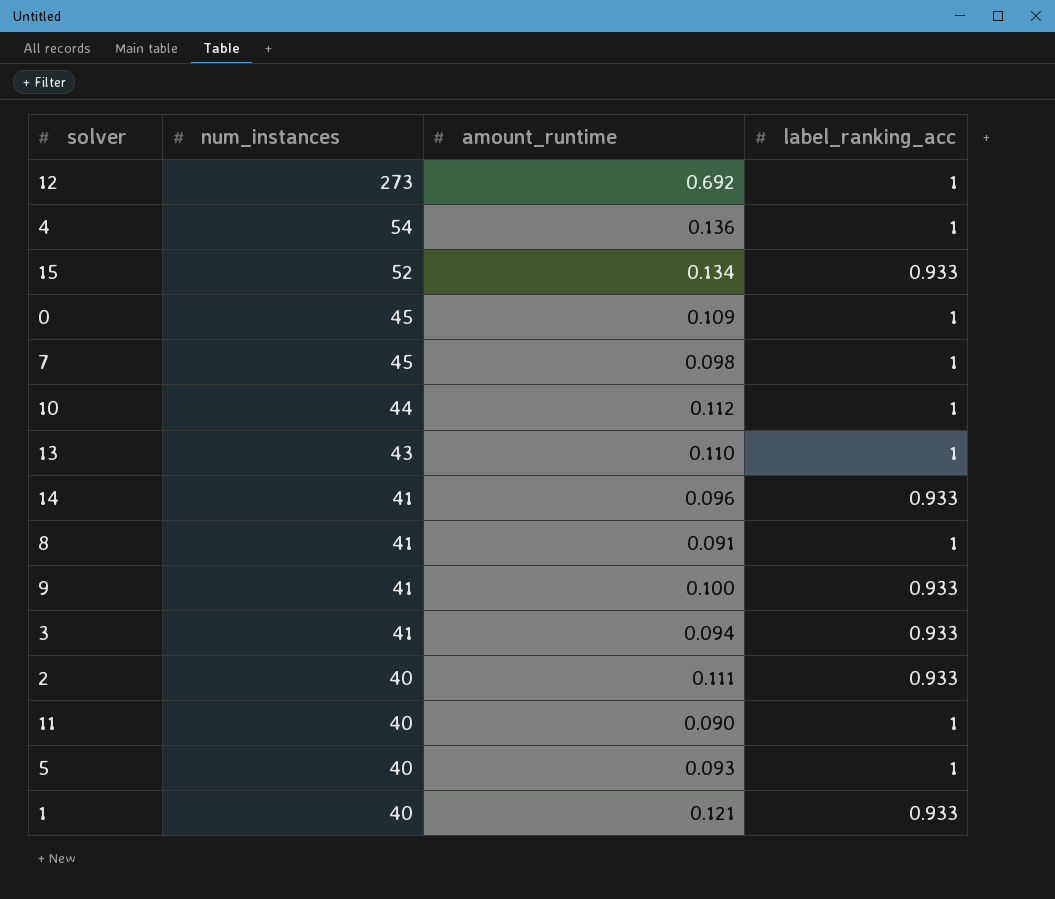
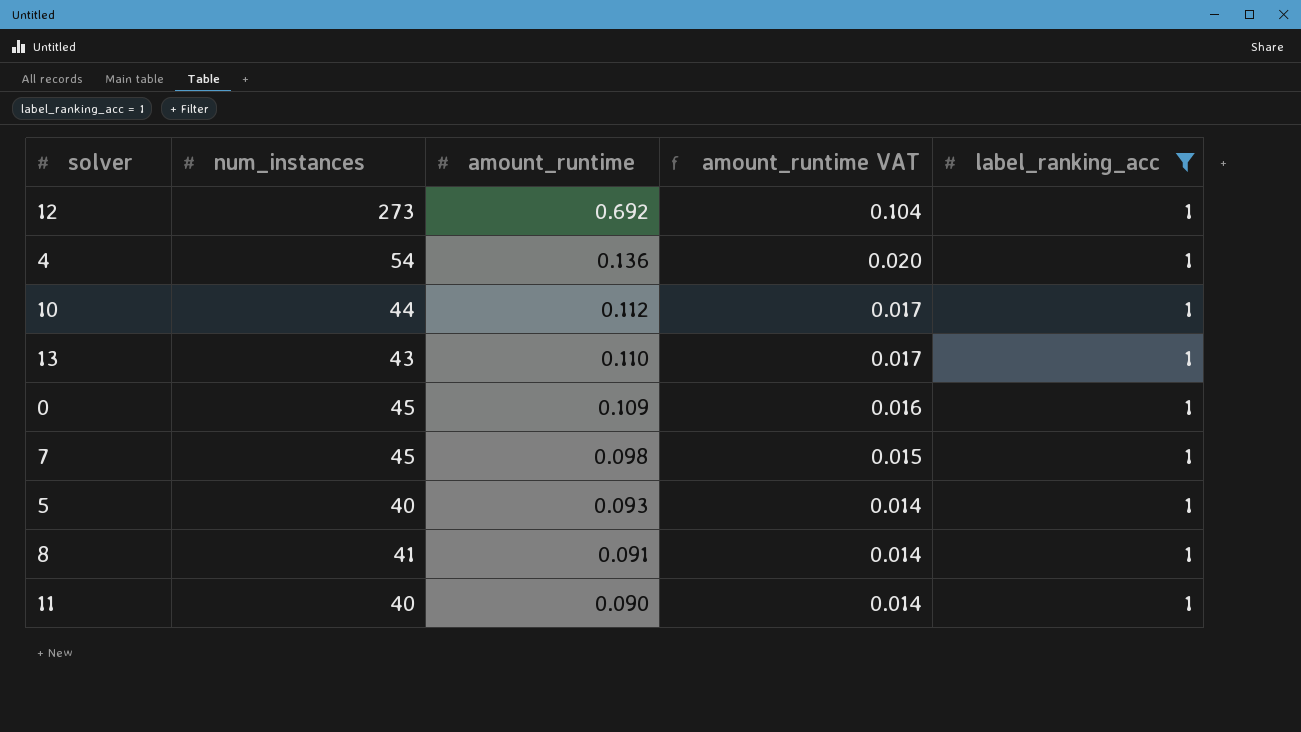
filter: none -> label_ranking_acc = 1
row order: num_instances descending -> amount_runtime descending
column amount_runtime VAT | formula: none -> [amount_runtime] * 0.15

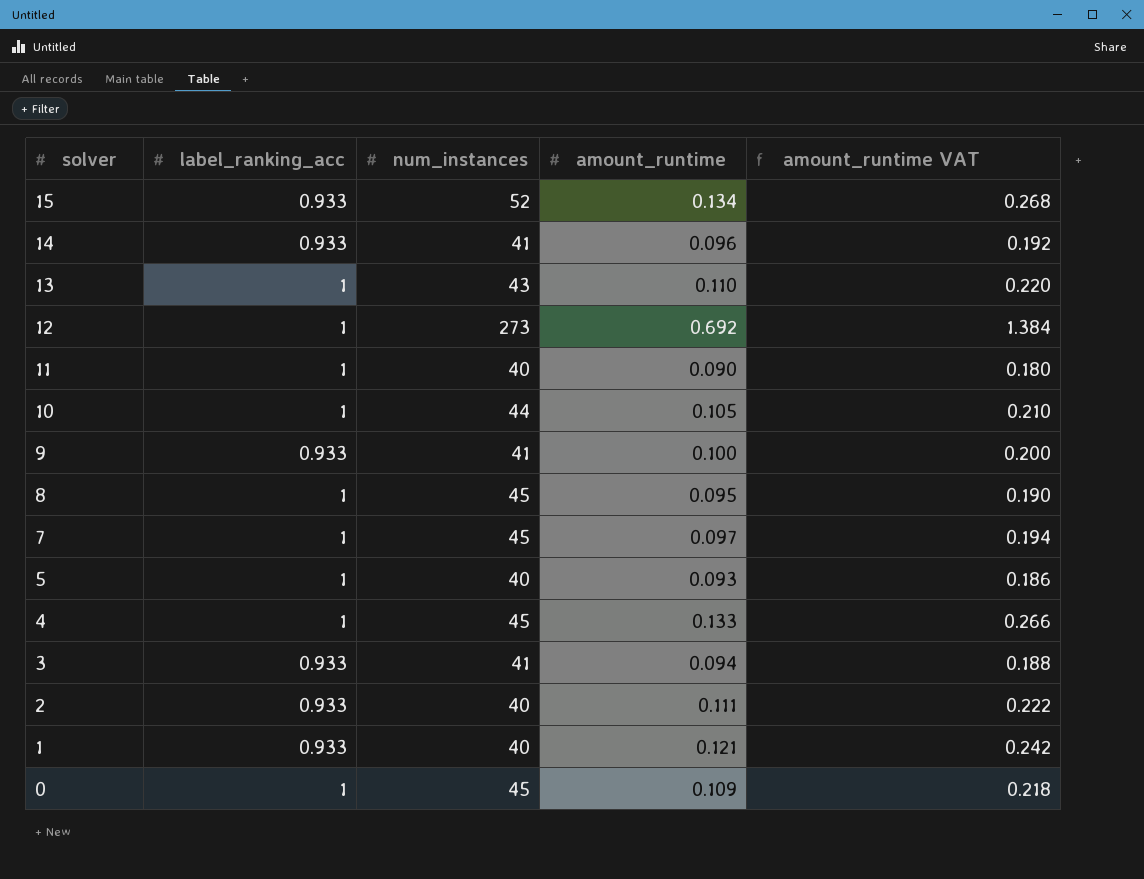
filter: label_ranking_acc = 1 -> none
row order: amount_runtime descending -> solver descending
column label_ranking_acc | position: 5 -> 2
column amount_runtime VAT | formula: [amount_runtime] * 0.15 -> [amount_runtime] * 2
10 | amount_runtime: 0.112 -> 0.105
8 | num_instances: 41 -> 45
8 | amount_runtime: 0.091 -> 0.095
7 | amount_runtime: 0.098 -> 0.097
4 | num_instances: 54 -> 45
4 | amount_runtime: 0.136 -> 0.133

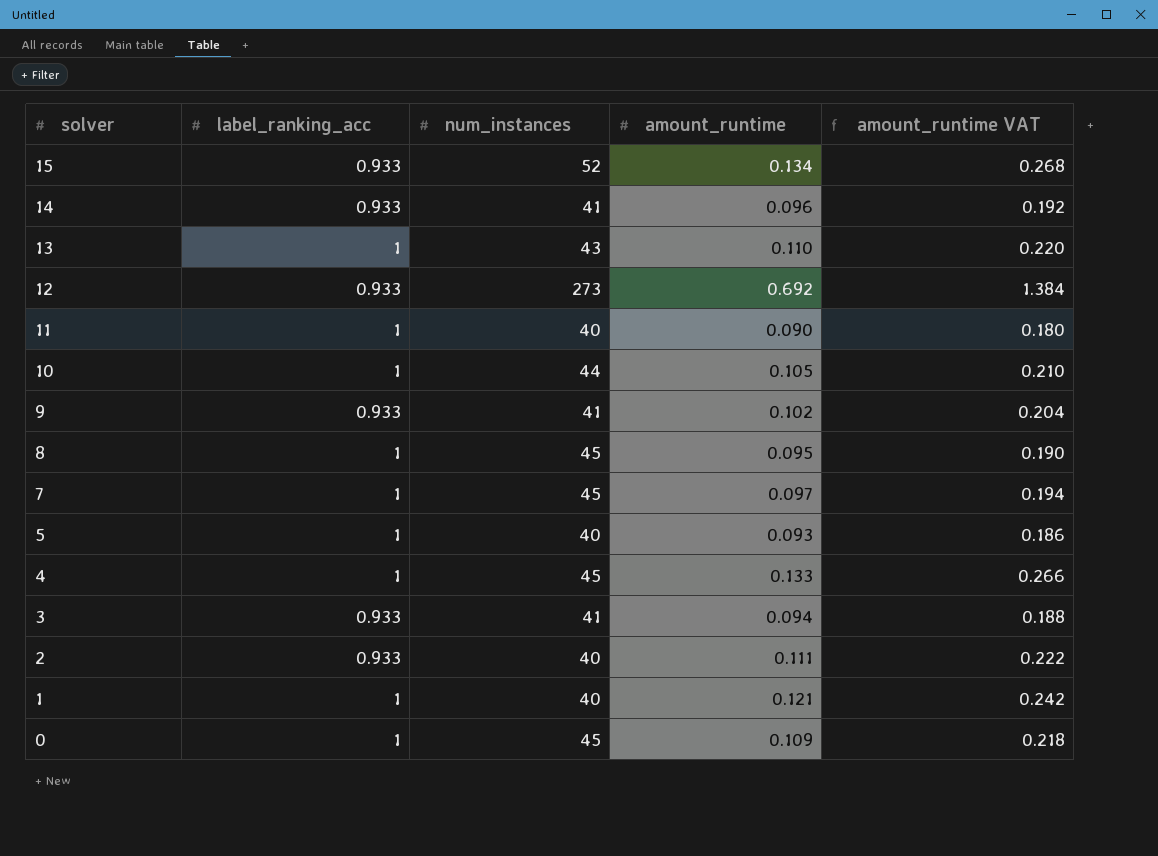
12 | label_ranking_acc: 1 -> 0.933
9 | amount_runtime: 0.100 -> 0.102
9 | amount_runtime VAT: 0.200 -> 0.204
1 | label_ranking_acc: 0.933 -> 1

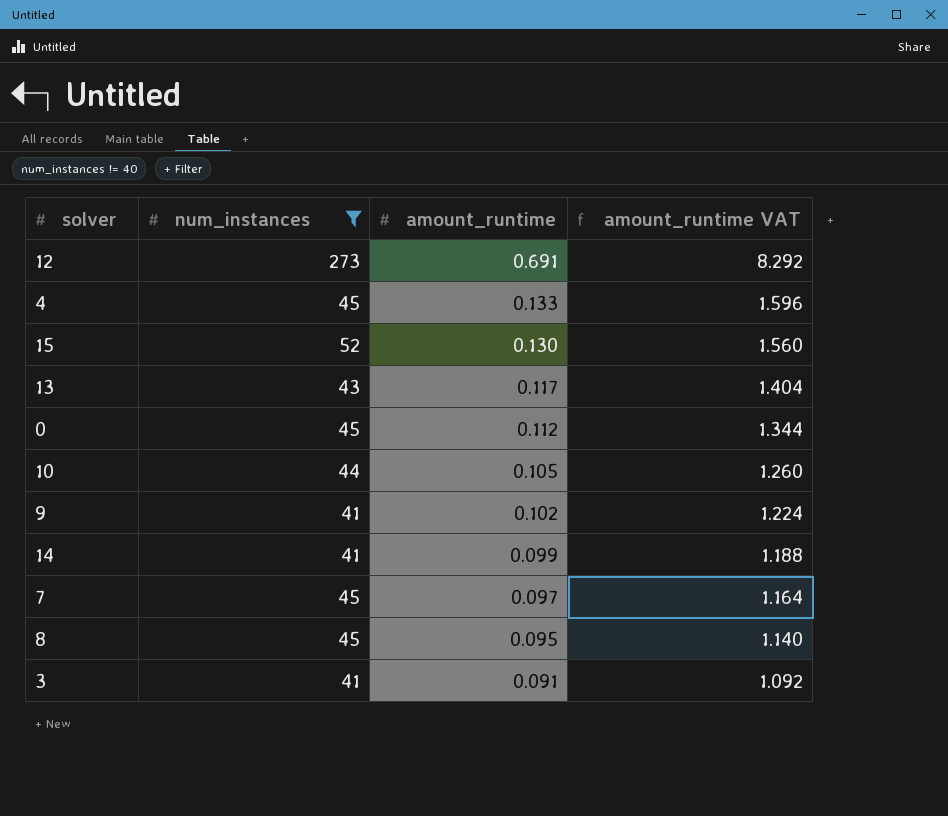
filter: none -> num_instances != 40
row order: solver descending -> amount_runtime descending
column label_ranking_acc | position: 2 -> none
column amount_runtime VAT | formula: [amount_runtime] * 2 -> [amount_runtime] * 12
12 | amount_runtime: 0.692 -> 0.691
15 | amount_runtime: 0.134 -> 0.130
13 | amount_runtime: 0.110 -> 0.117
0 | amount_runtime: 0.109 -> 0.112
14 | amount_runtime: 0.096 -> 0.099
3 | amount_runtime: 0.094 -> 0.091

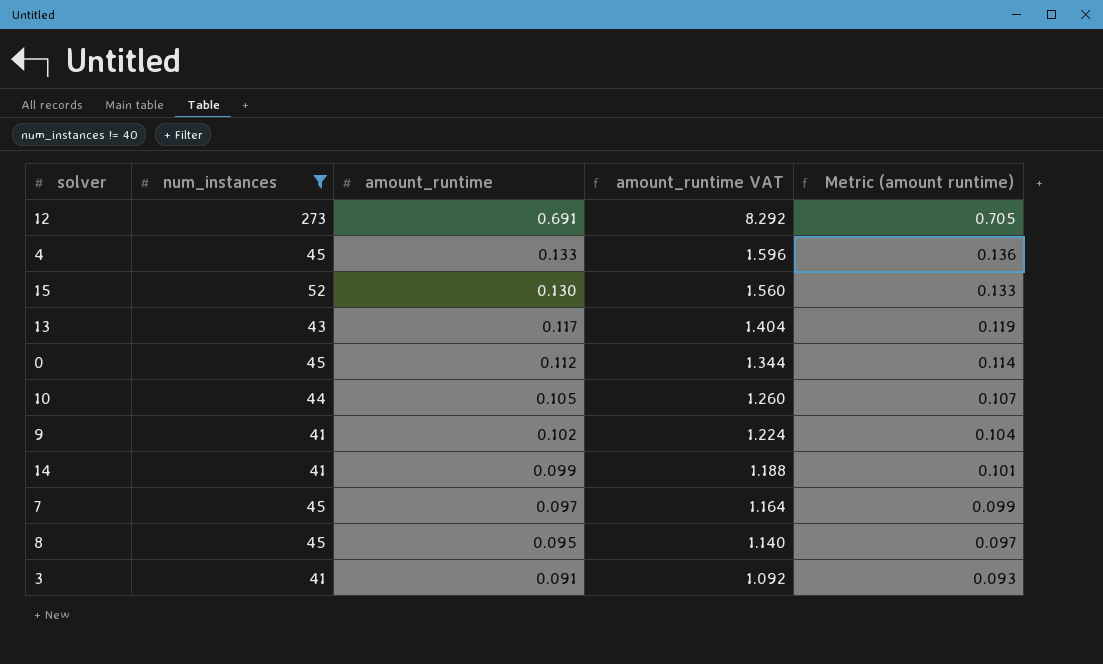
column Metric (amount runtime) | formula: none -> [amount_runtime] * 1.02

